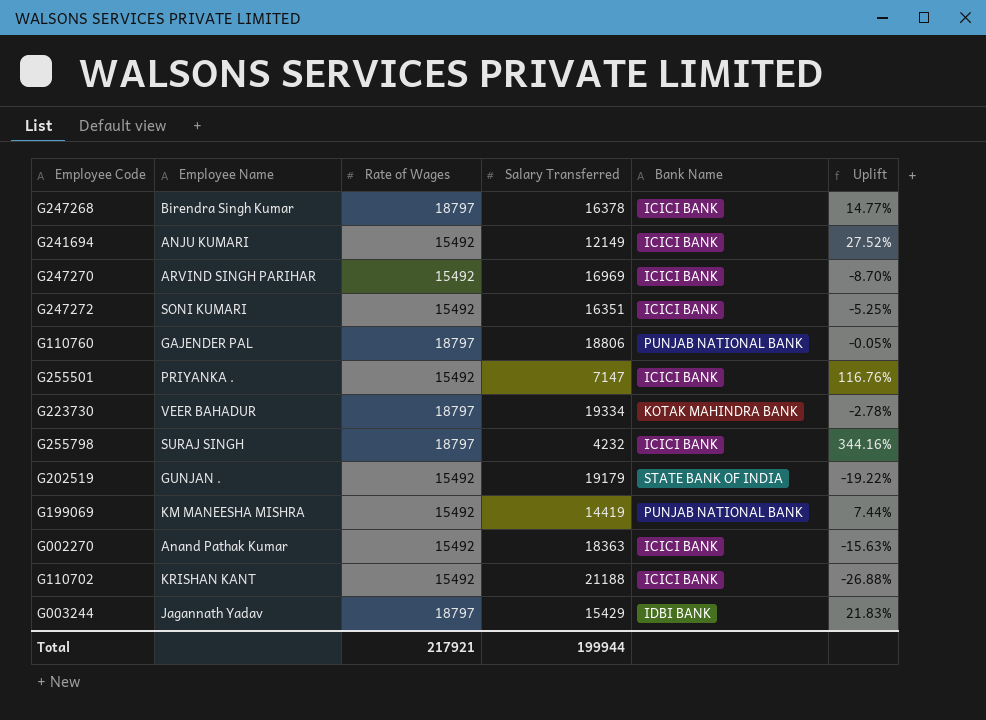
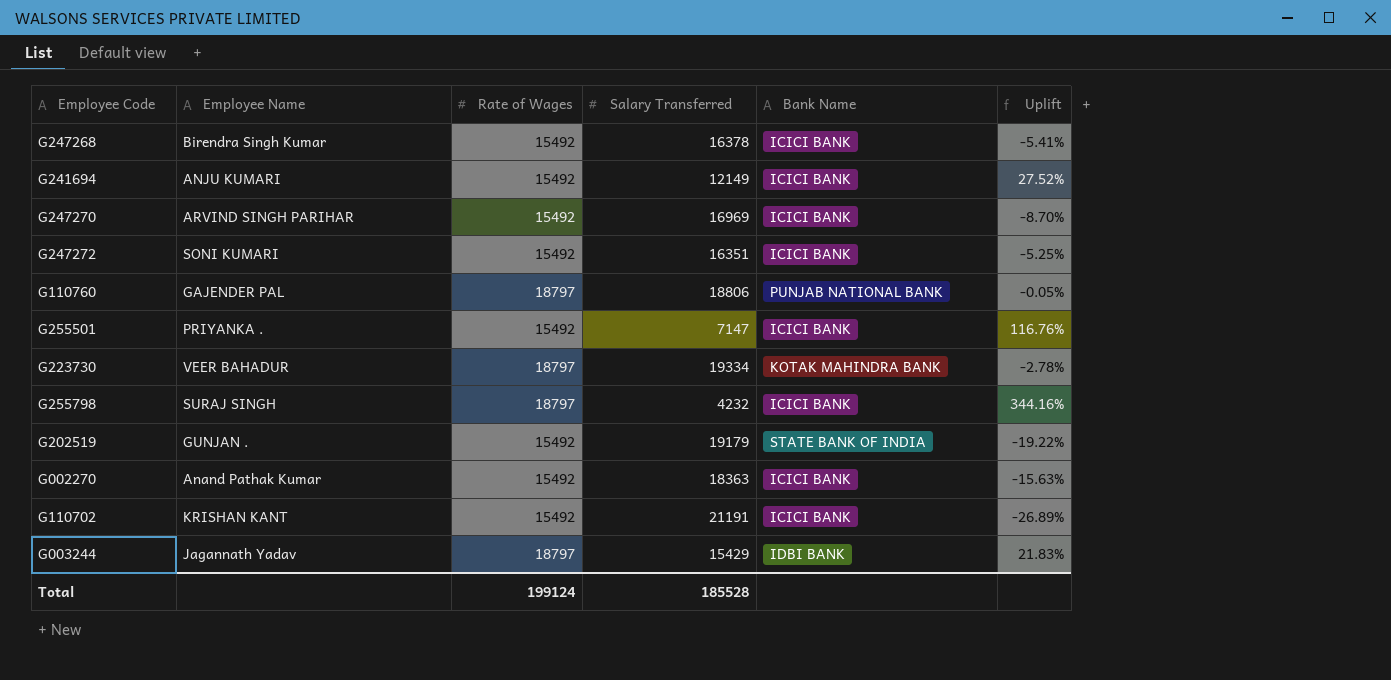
row G199069: KM MANEESHA MISHRA | 15492 | 14419 | PUNJAB NATIONAL BANK | 7.44% -> none
G247268 | Rate of Wages: 18797 -> 15492
G247268 | Uplift: 14.77% -> -5.41%
G110702 | Salary Transferred: 21188 -> 21191
G110702 | Uplift: -26.88% -> -26.89%
Total | Rate of Wages: 217921 -> 199124
Total | Salary Transferred: 199944 -> 185528

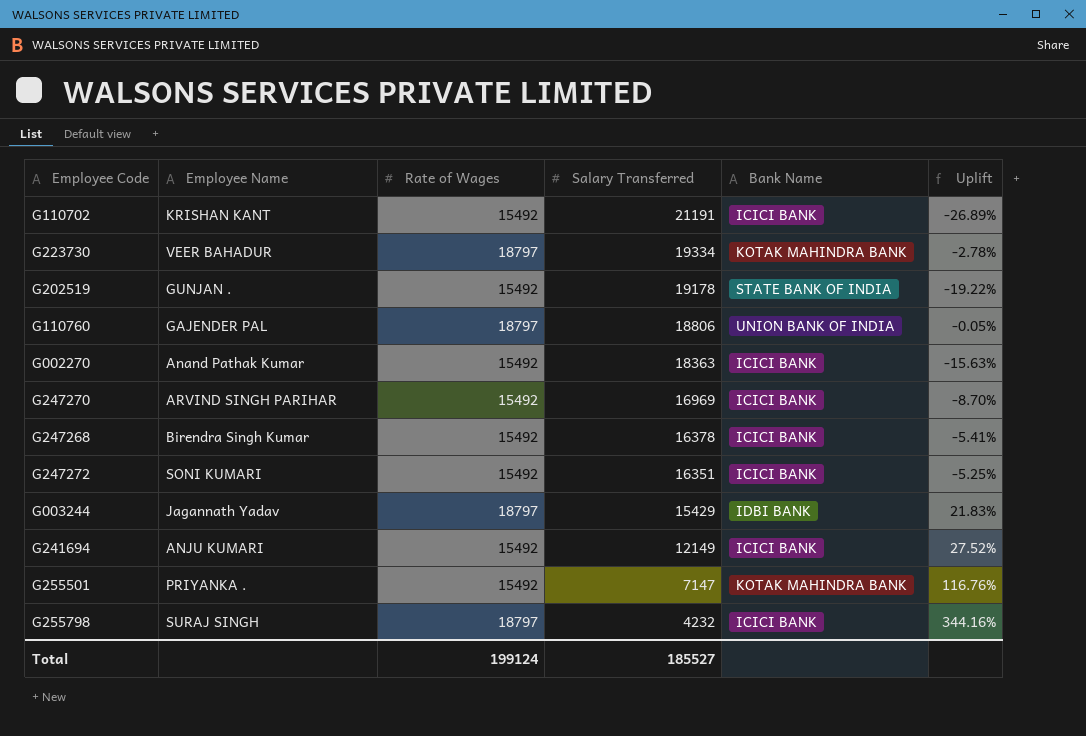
row order: none -> Salary Transferred descending
G202519 | Salary Transferred: 19179 -> 19178
G110760 | Bank Name: PUNJAB NATIONAL BANK -> UNION BANK OF INDIA
G255501 | Bank Name: ICICI BANK -> KOTAK MAHINDRA BANK
Total | Salary Transferred: 185528 -> 185527

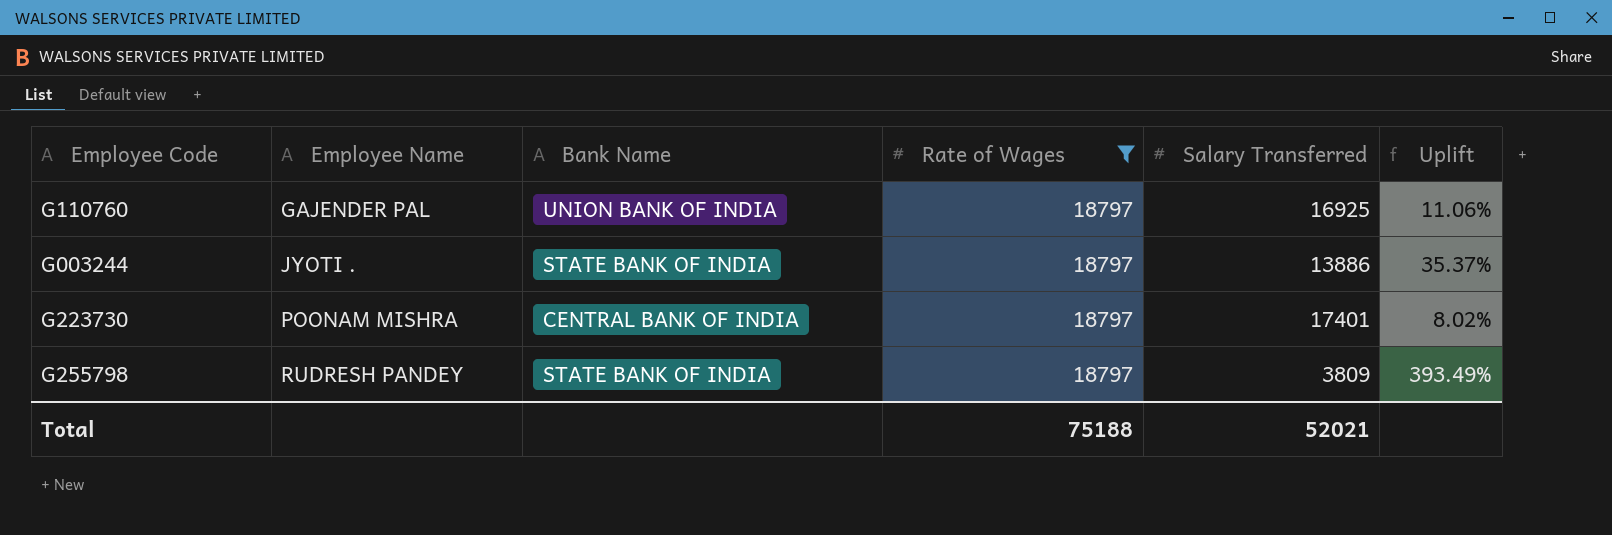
filter: none -> Rate of Wages = 18797
row order: Salary Transferred descending -> Employee Name ascending
column Bank Name | position: 5 -> 3
G110760 | Salary Transferred: 18806 -> 16925
G110760 | Uplift: -0.05% -> 11.06%
G003244 | Employee Name: Jagannath Yadav -> JYOTI .
G003244 | Bank Name: IDBI BANK -> STATE BANK OF INDIA
G003244 | Salary Transferred: 15429 -> 13886
G003244 | Uplift: 21.83% -> 35.37%
G223730 | Employee Name: VEER BAHADUR -> POONAM MISHRA
G223730 | Bank Name: KOTAK MAHINDRA BANK -> CENTRAL BANK OF INDIA
G223730 | Salary Transferred: 19334 -> 17401
G223730 | Uplift: -2.78% -> 8.02%
G255798 | Employee Name: SURAJ SINGH -> RUDRESH PANDEY
G255798 | Bank Name: ICICI BANK -> STATE BANK OF INDIA
G255798 | Salary Transferred: 4232 -> 3809
G255798 | Uplift: 344.16% -> 393.49%
Total | Rate of Wages: 199124 -> 75188
Total | Salary Transferred: 185527 -> 52021

